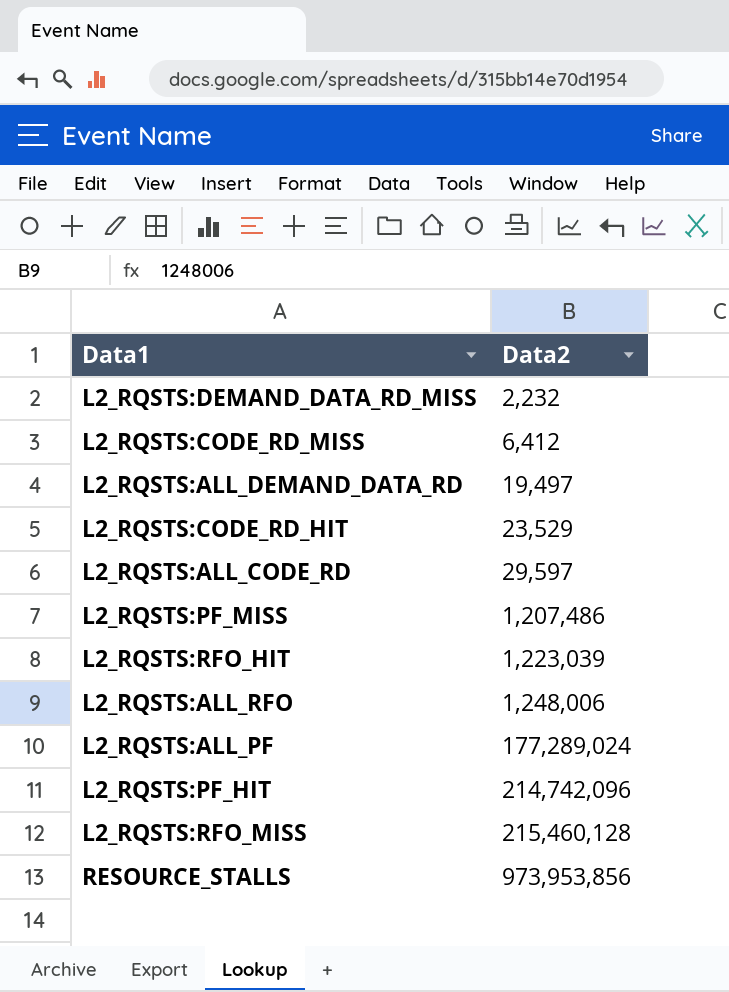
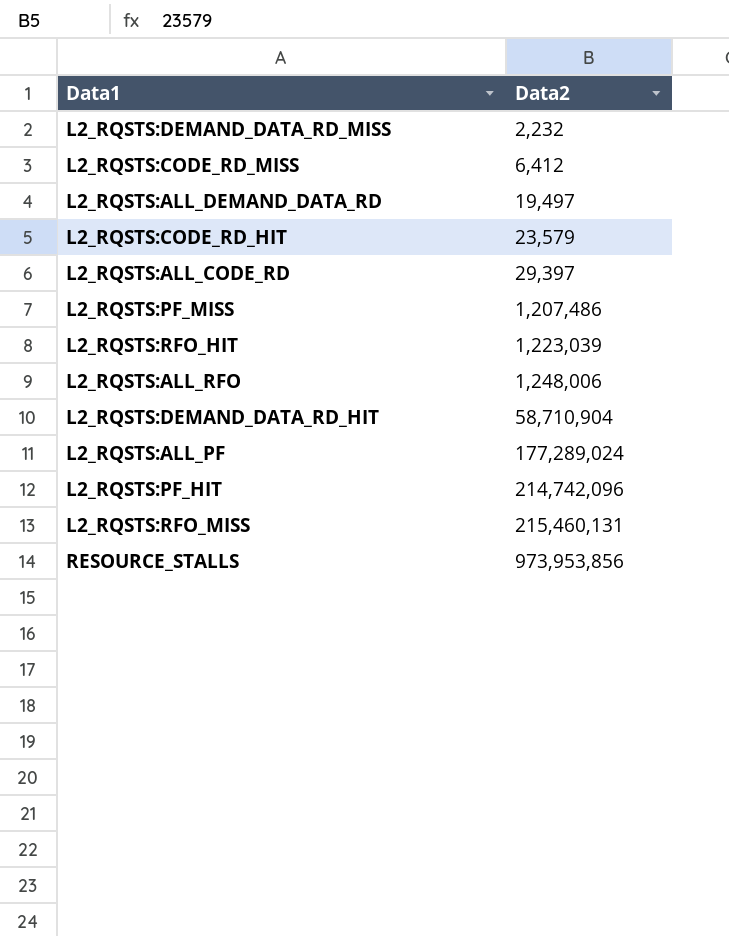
L2_RQSTS:CODE_RD_HIT | Data2: 23,529 -> 23,579
L2_RQSTS:ALL_CODE_RD | Data2: 29,597 -> 29,397
row L2_RQSTS:DEMAND_DATA_RD_HIT: none -> 58,710,904
L2_RQSTS:RFO_MISS | Data2: 215,460,128 -> 215,460,131

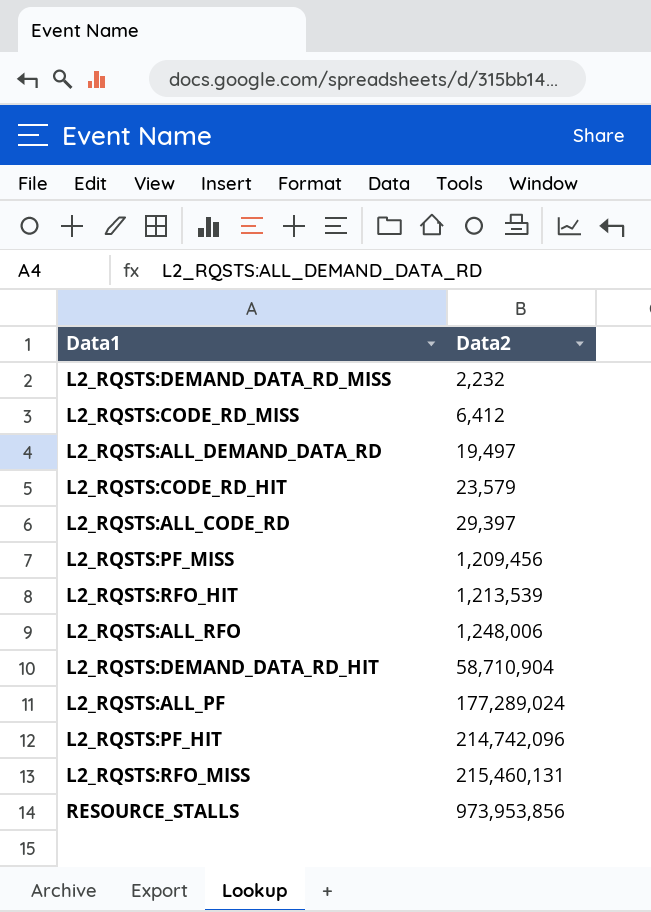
L2_RQSTS:PF_MISS | Data2: 1,207,486 -> 1,209,456
L2_RQSTS:RFO_HIT | Data2: 1,223,039 -> 1,213,539

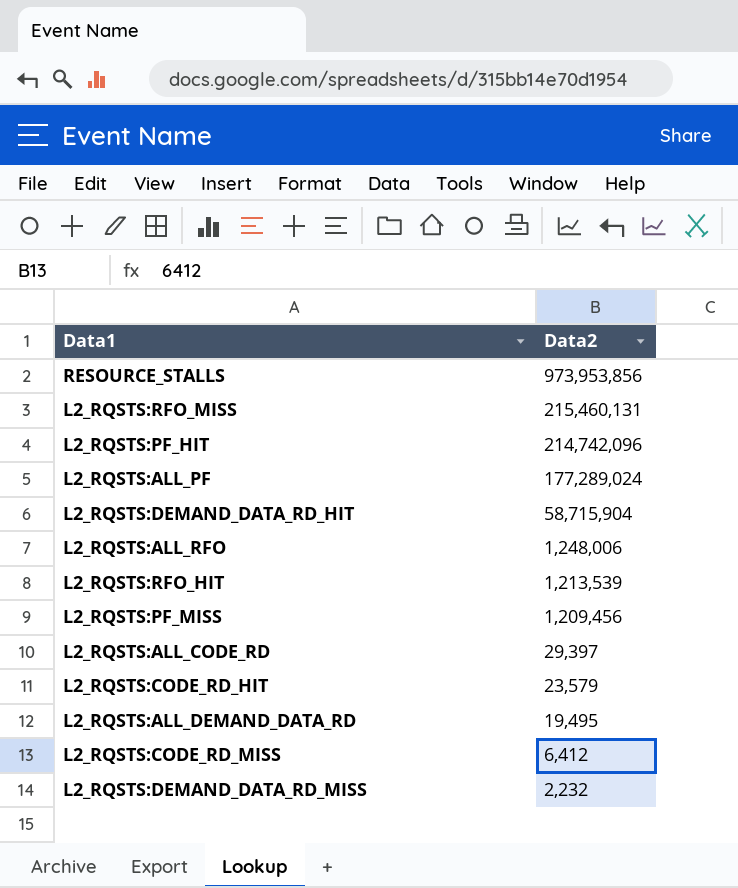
row order: Data2 ascending -> Data2 descending
L2_RQSTS:DEMAND_DATA_RD_HIT | Data2: 58,710,904 -> 58,715,904
L2_RQSTS:ALL_DEMAND_DATA_RD | Data2: 19,497 -> 19,495

